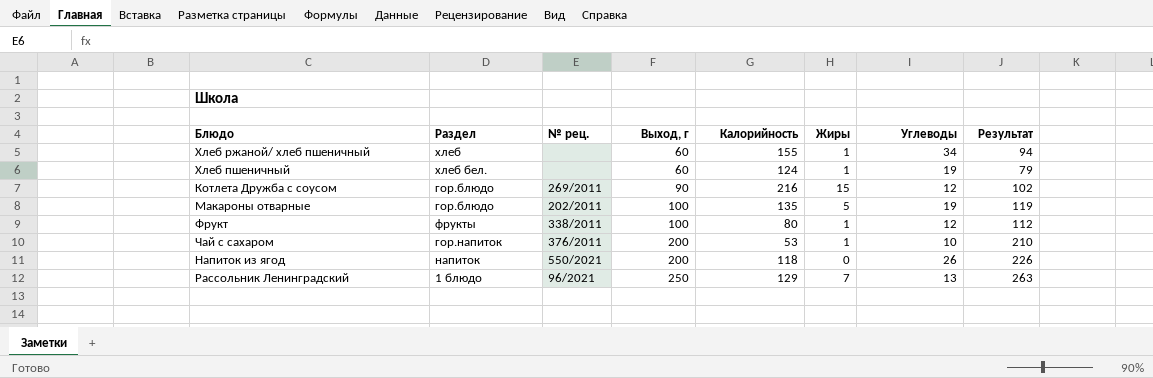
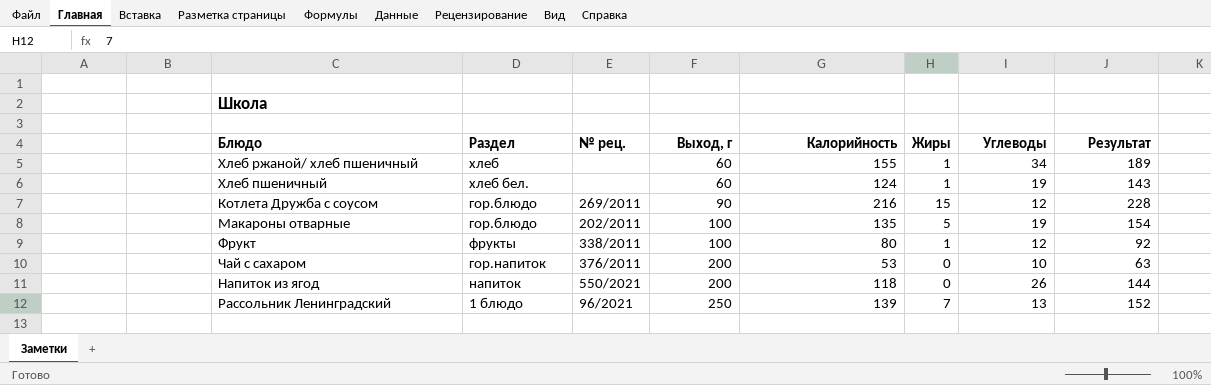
column Результат | formula: [Выход, г] + [Углеводы] -> [Калорийность] + [Углеводы]
Чай с сахаром | Жиры: 1 -> 0
Рассольник Ленинградский | Калорийность: 129 -> 139

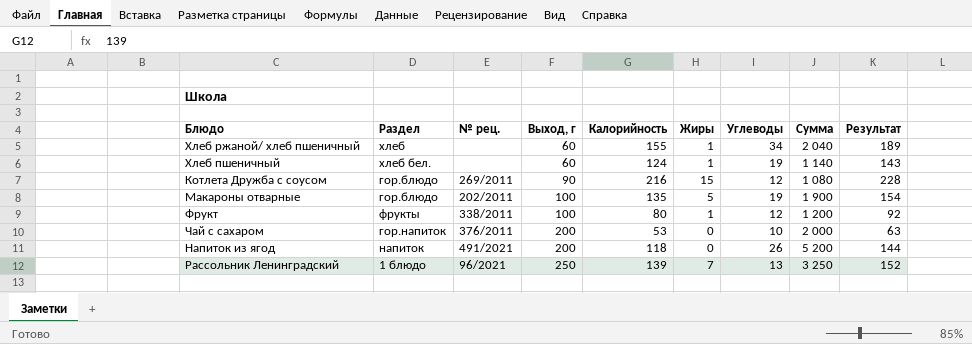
column Сумма | formula: none -> [Выход, г] * [Углеводы]
Напиток из ягод | № рец.: 550/2021 -> 491/2021

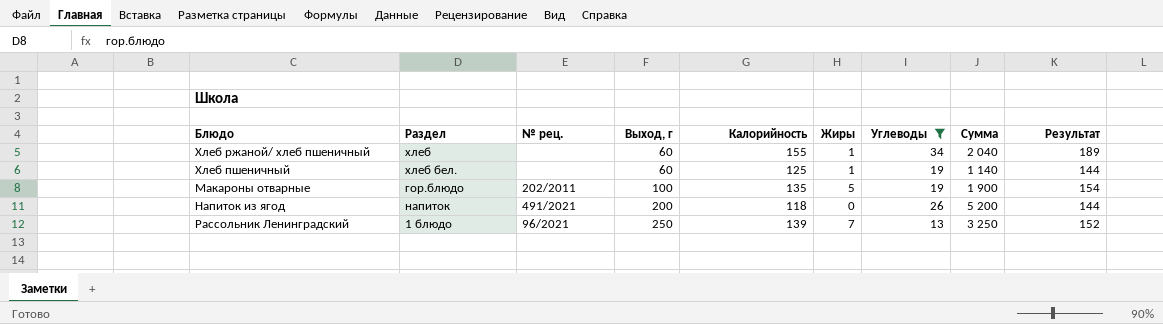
filter: none -> Углеводы >= 13
Хлеб пшеничный | Калорийность: 124 -> 125
Хлеб пшеничный | Результат: 143 -> 144

